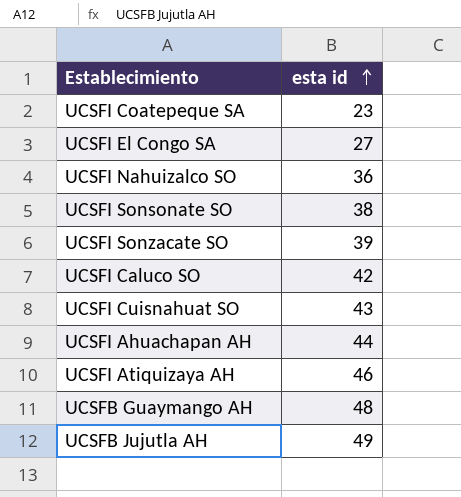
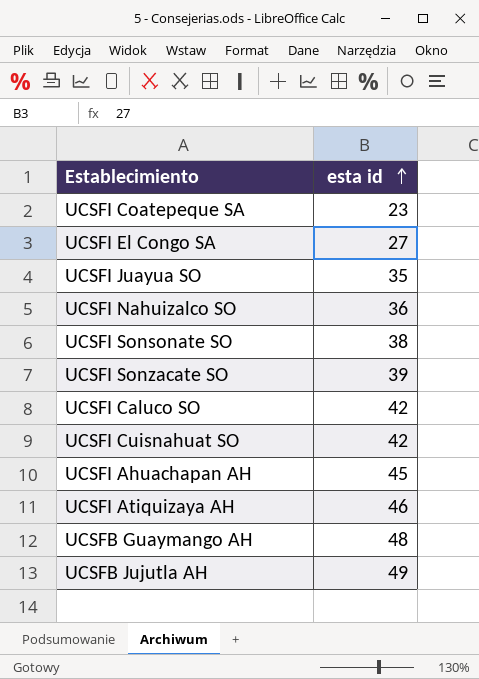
row UCSFI Juayua SO: none -> 35
UCSFI Cuisnahuat SO | esta id: 43 -> 42
UCSFI Ahuachapan AH | esta id: 44 -> 45

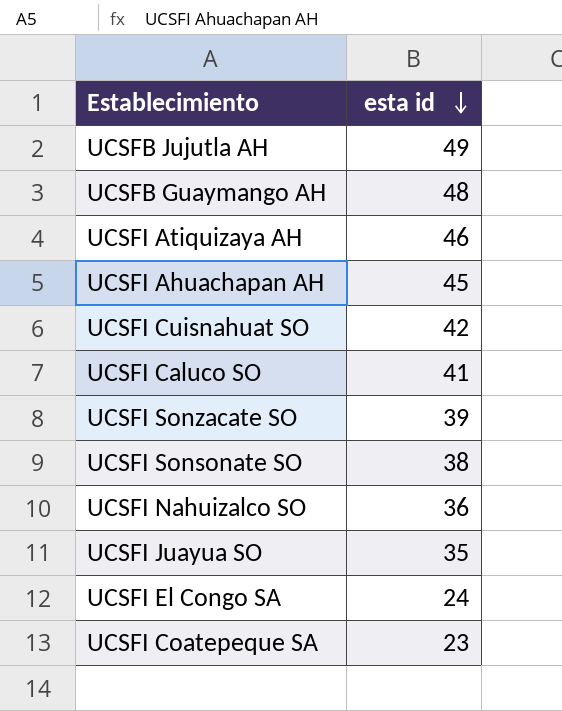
row order: esta id ascending -> esta id descending
UCSFI Caluco SO | esta id: 42 -> 41
UCSFI El Congo SA | esta id: 27 -> 24

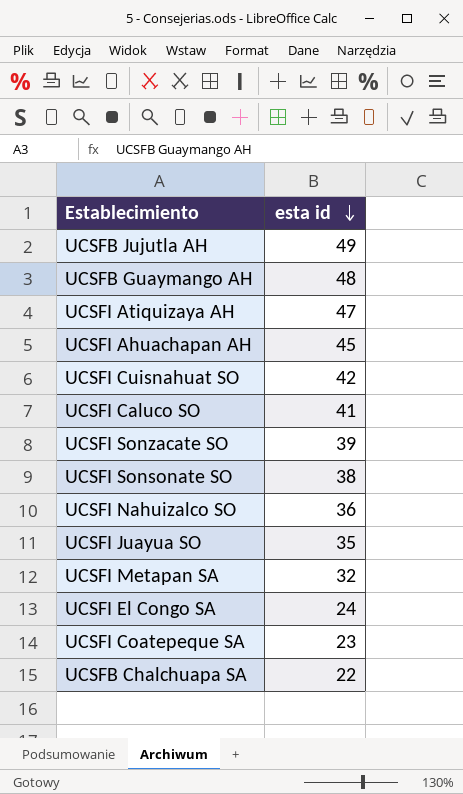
UCSFI Atiquizaya AH | esta id: 46 -> 47
row UCSFI Metapan SA: none -> 32
row UCSFB Chalchuapa SA: none -> 22

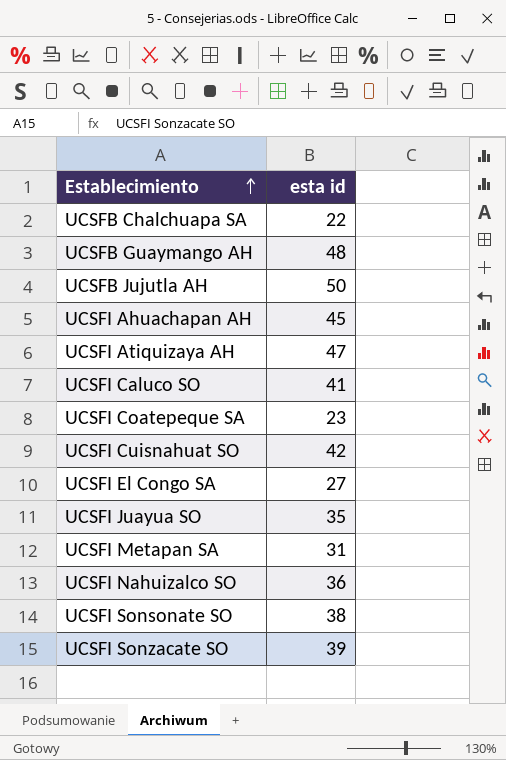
row order: esta id descending -> Establecimiento ascending
UCSFB Jujutla AH | esta id: 49 -> 50
UCSFI El Congo SA | esta id: 24 -> 27
UCSFI Metapan SA | esta id: 32 -> 31

